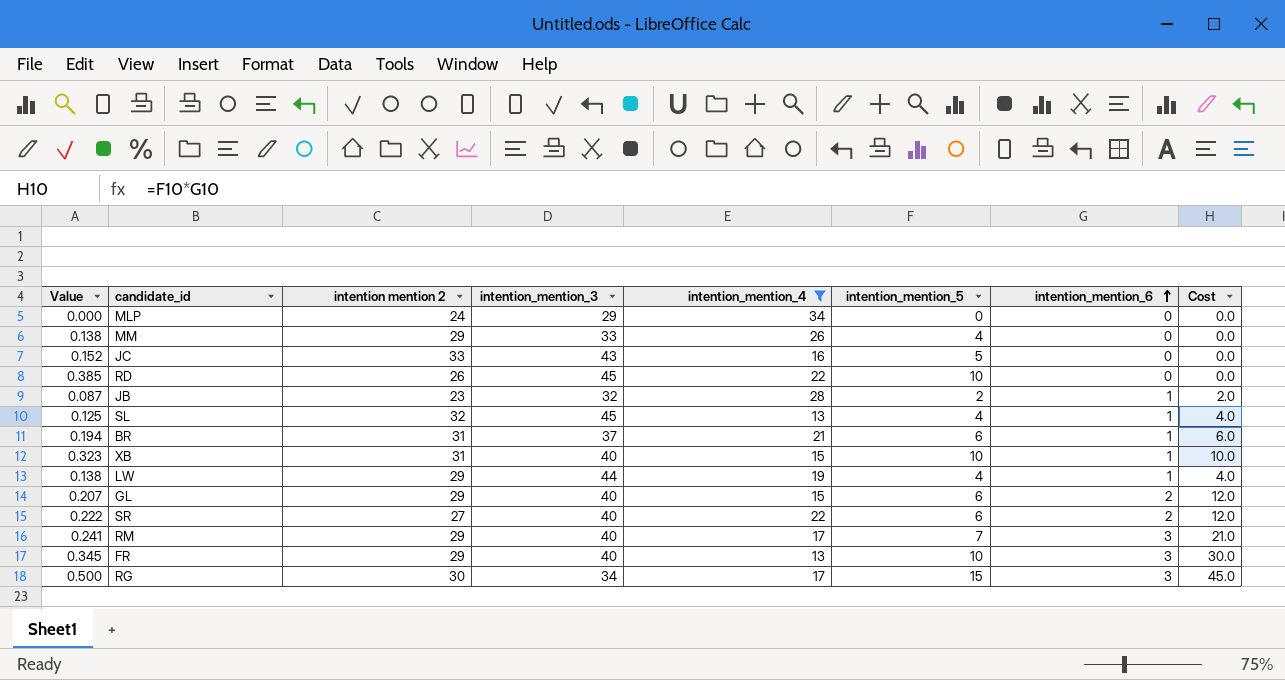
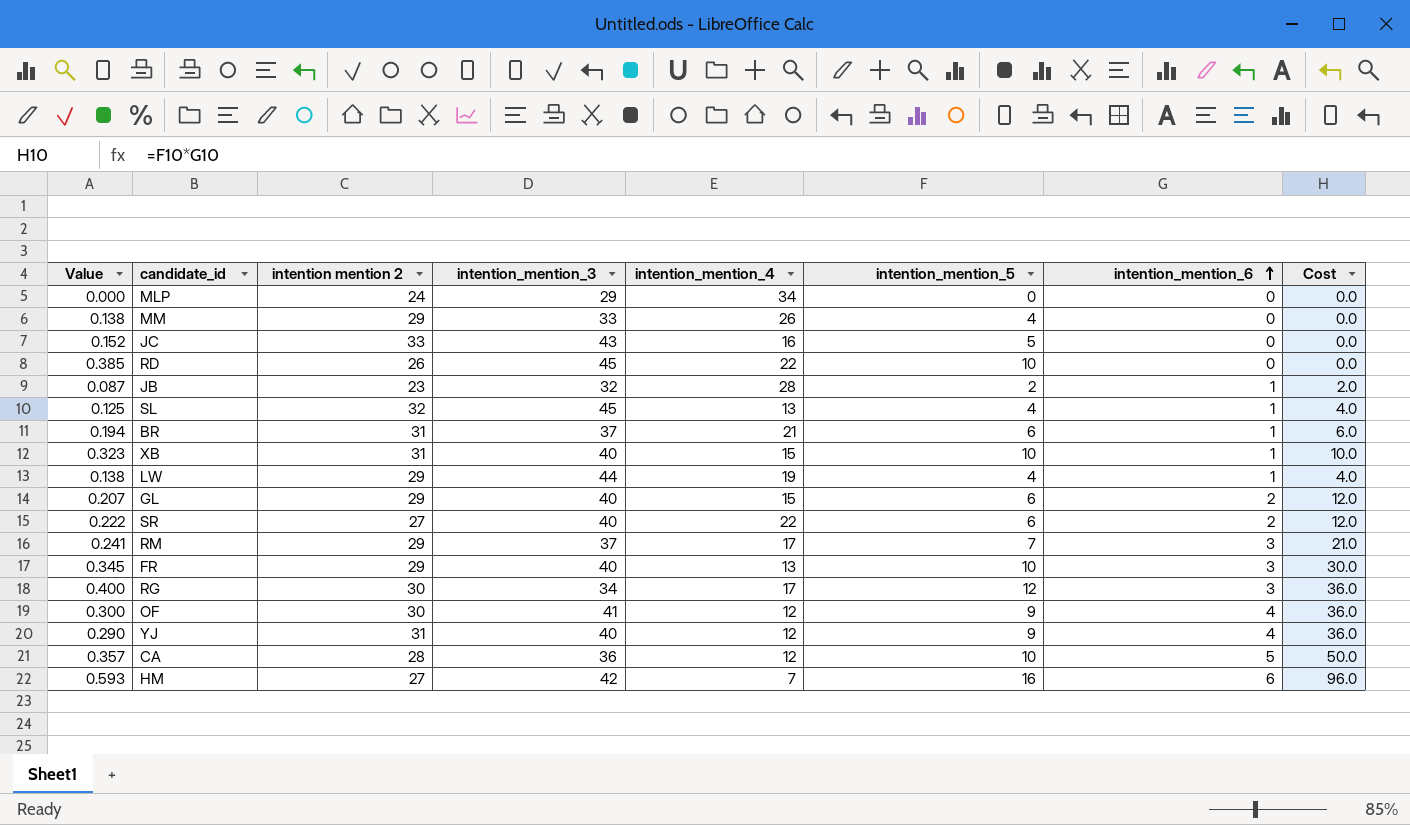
filter: intention_mention_4 >= 13 -> none
RM | intention_mention_3: 40 -> 37
RG | Value: 0.500 -> 0.400
RG | intention_mention_5: 15 -> 12
RG | Cost: 45.0 -> 36.0

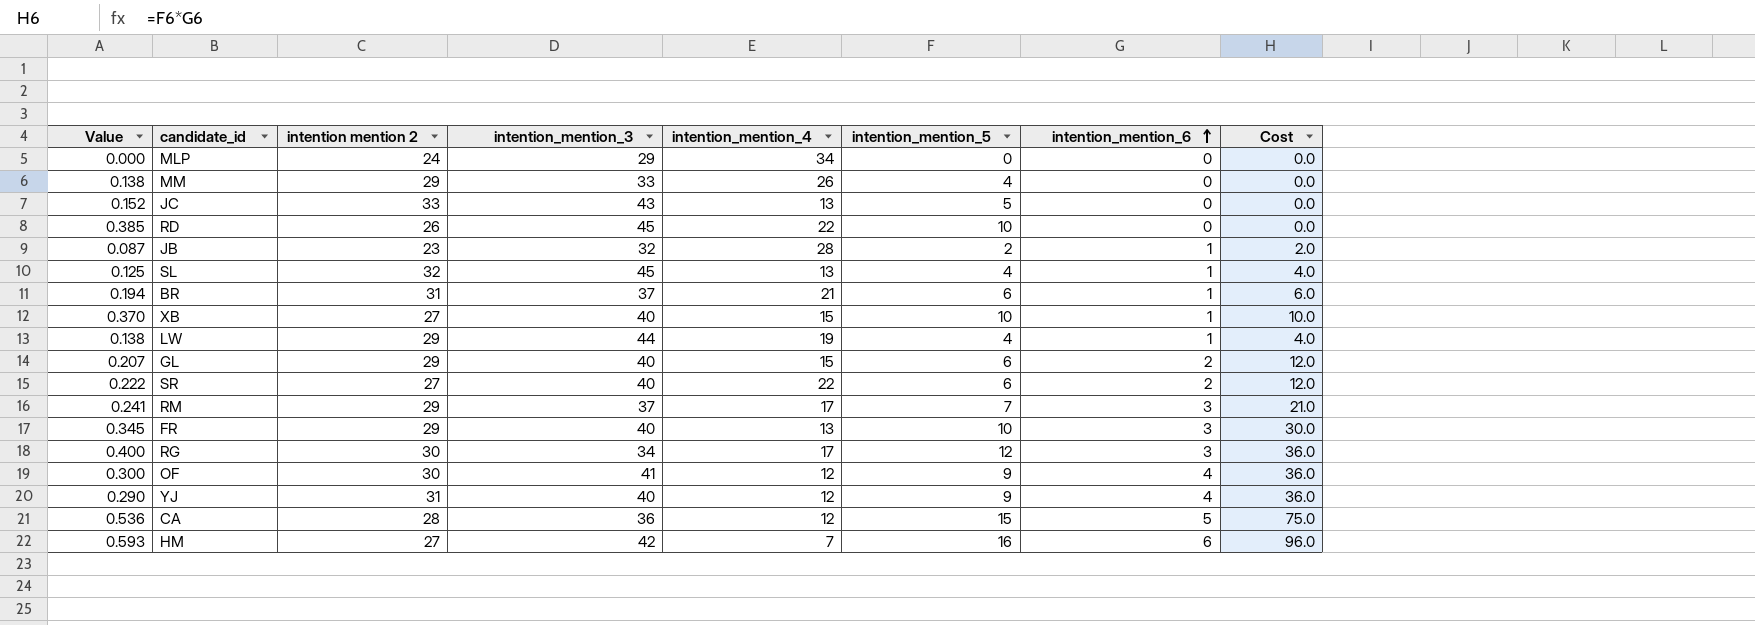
JC | intention_mention_4: 16 -> 13
XB | Value: 0.323 -> 0.370
XB | intention mention 2: 31 -> 27
CA | Value: 0.357 -> 0.536
CA | intention_mention_5: 10 -> 15
CA | Cost: 50.0 -> 75.0

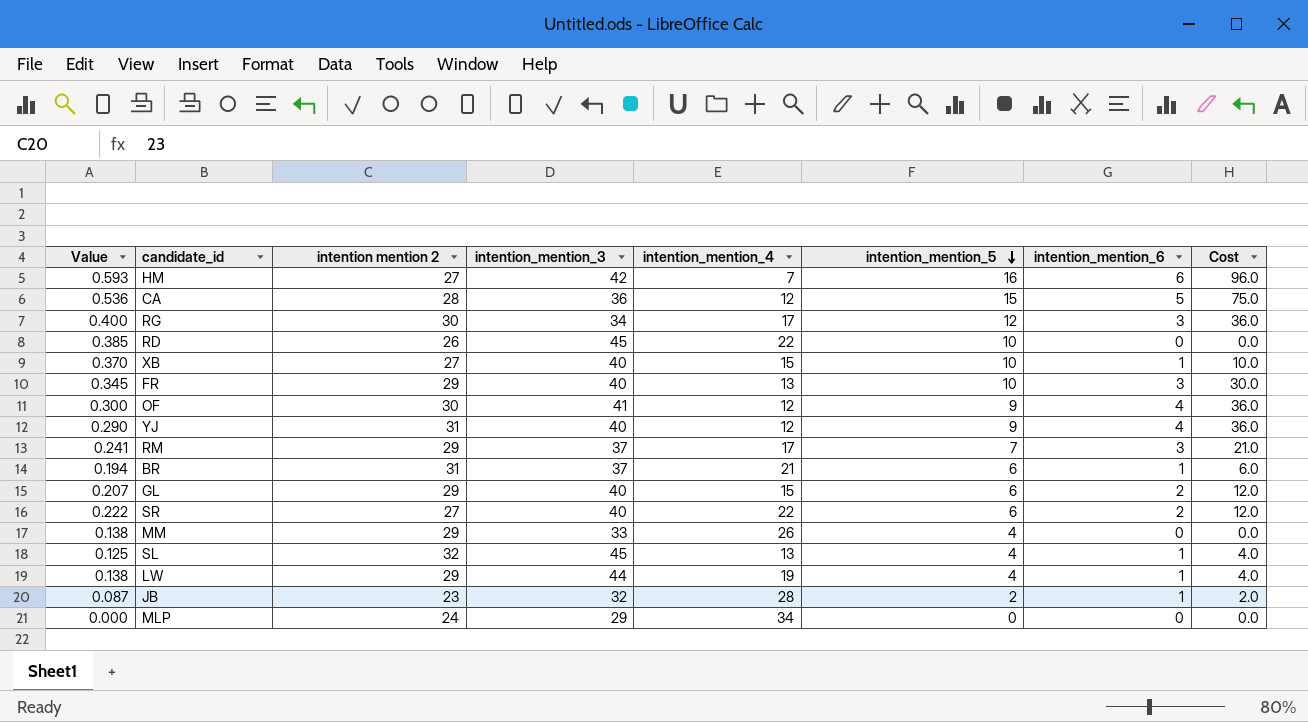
row order: intention_mention_6 ascending -> intention_mention_5 descending
row JC: 0.152 | 33 | 43 | 13 | 5 | 0 | 0.0 -> none

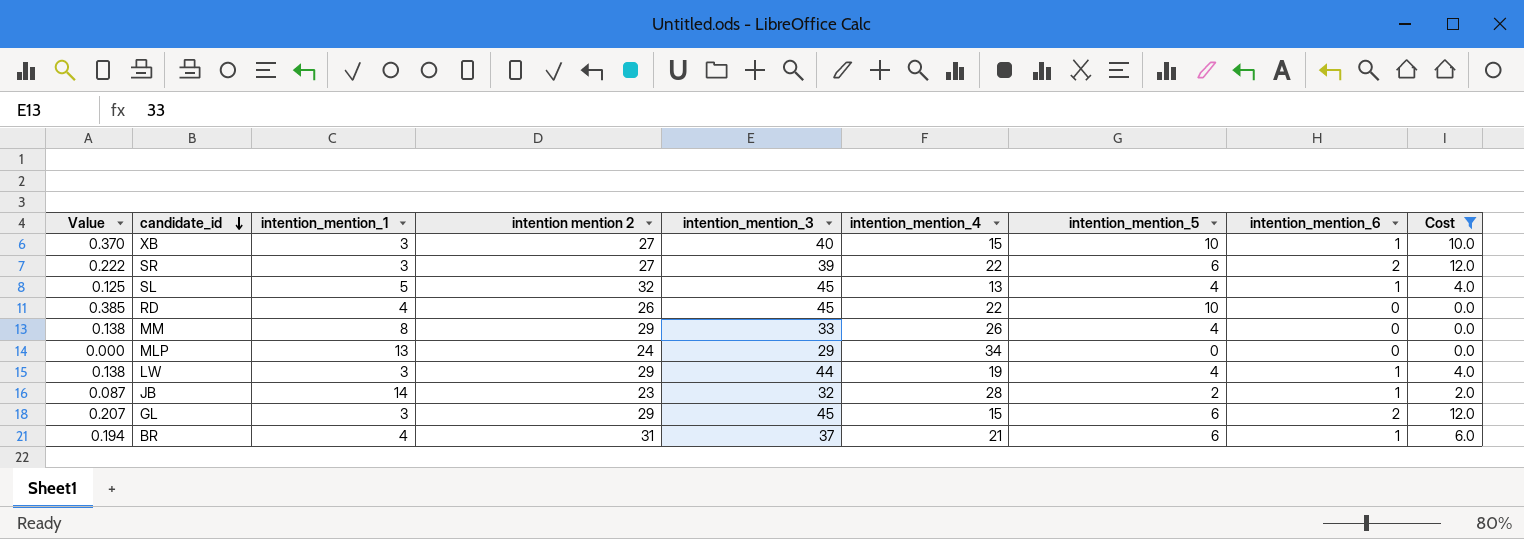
filter: none -> Cost <= 12.0
row order: intention_mention_5 descending -> candidate_id descending
column intention_mention_1 | position: none -> 3
SR | intention_mention_3: 40 -> 39
GL | intention_mention_3: 40 -> 45

